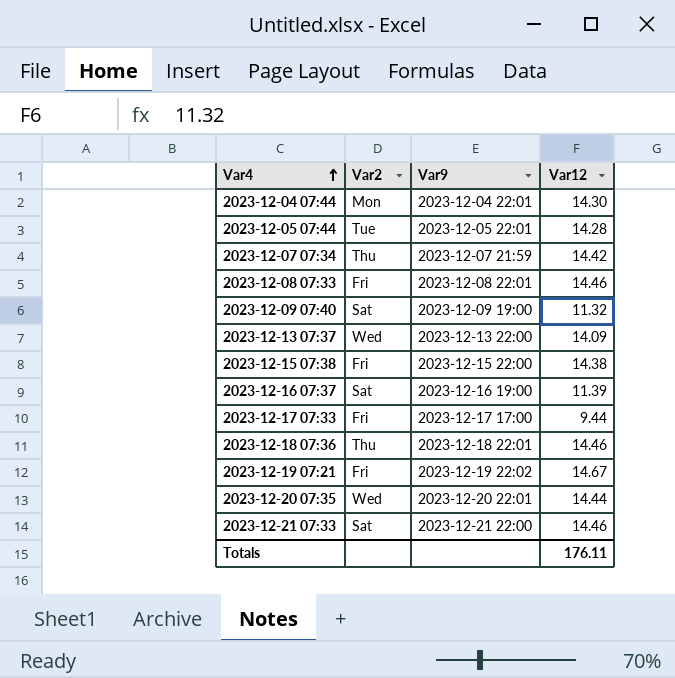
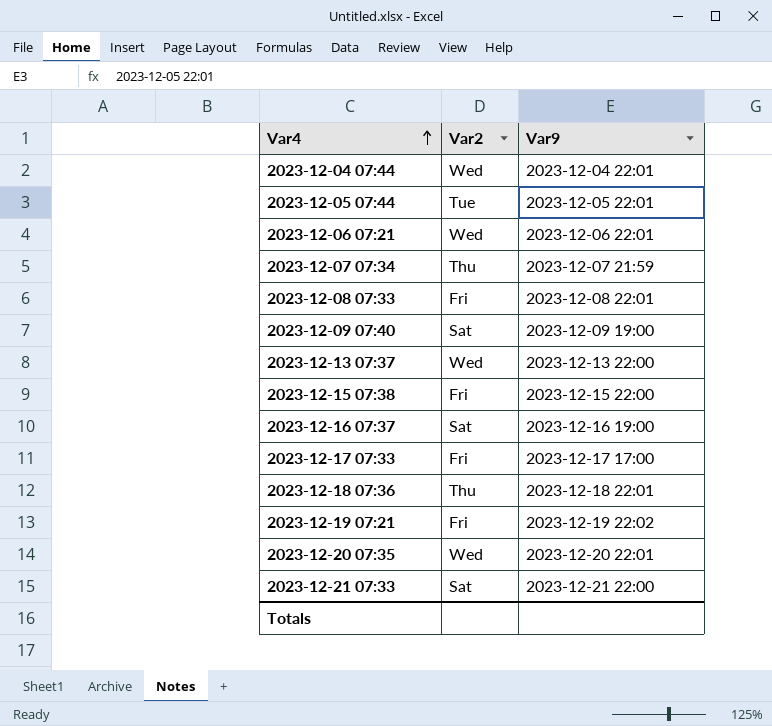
column Var12 | position: 4 -> none
2023-12-04 07:44 | Var2: Mon -> Wed
row 2023-12-06 07:21: none -> Wed | 2023-12-06 22:01

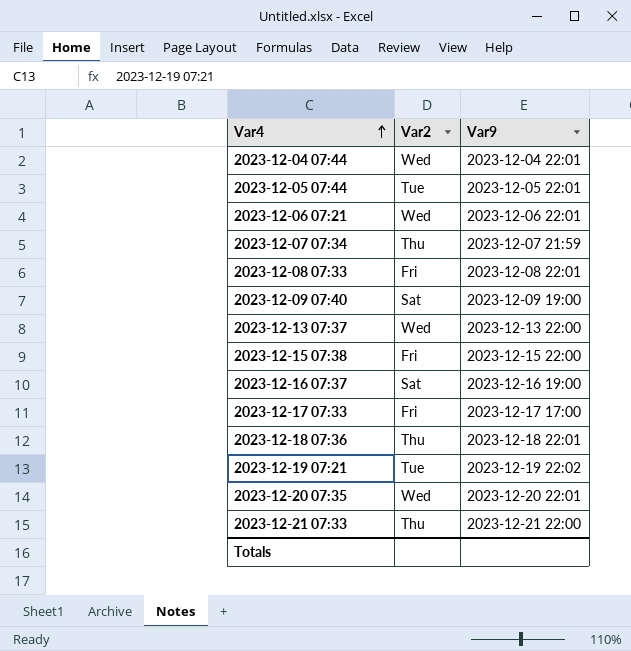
2023-12-19 07:21 | Var2: Fri -> Tue
2023-12-21 07:33 | Var2: Sat -> Thu

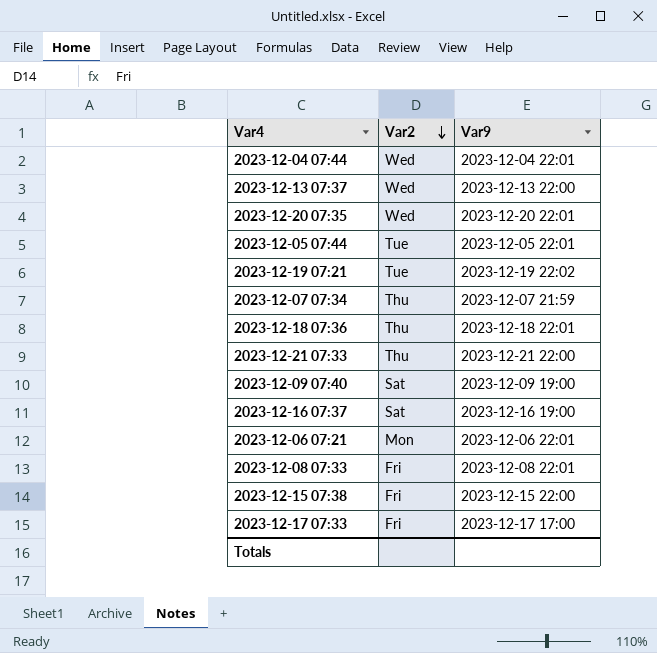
row order: Var4 ascending -> Var2 descending
2023-12-06 07:21 | Var2: Wed -> Mon

